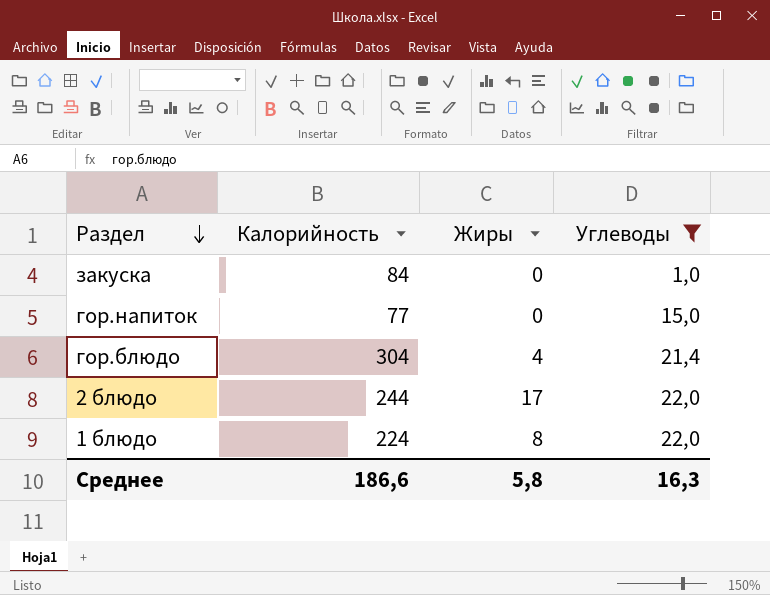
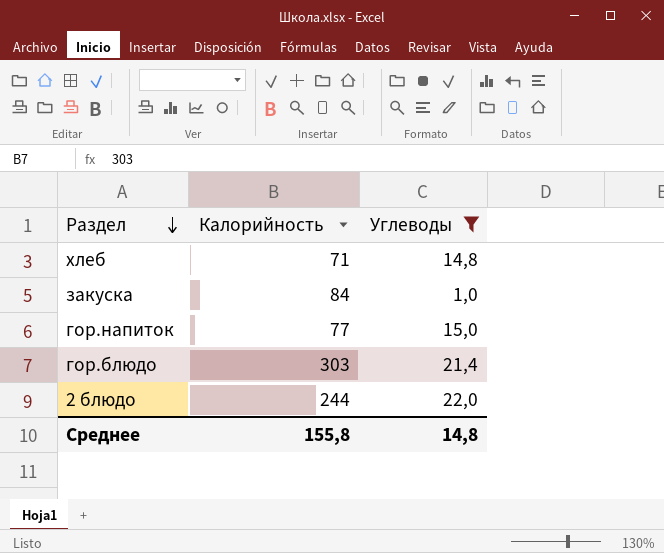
column Жиры | position: 3 -> none
row 1 блюдо: 224 | 8 | 22,0 -> none
row хлеб: none -> 71 | 14,8
гор.блюдо | Калорийность: 304 -> 303
Среднее | Калорийность: 186,6 -> 155,8
Среднее | Углеводы: 16,3 -> 14,8

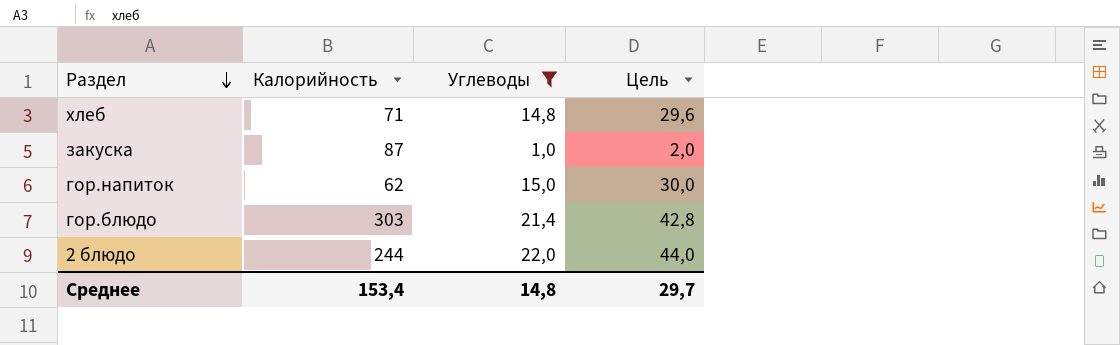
column Цель | formula: none -> [Углеводы] * 2
закуска | Калорийность: 84 -> 87
гор.напиток | Калорийность: 77 -> 62
Среднее | Калорийность: 155,8 -> 153,4

